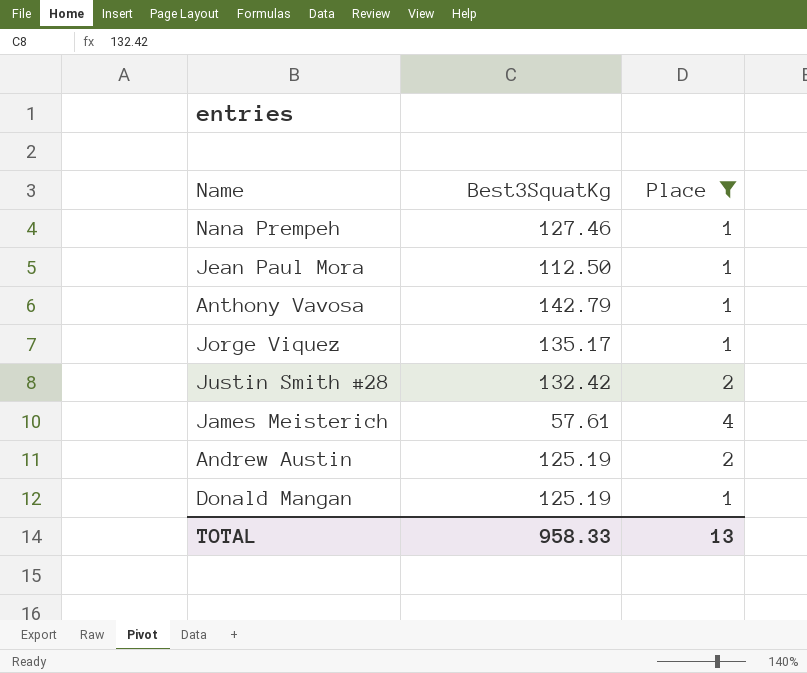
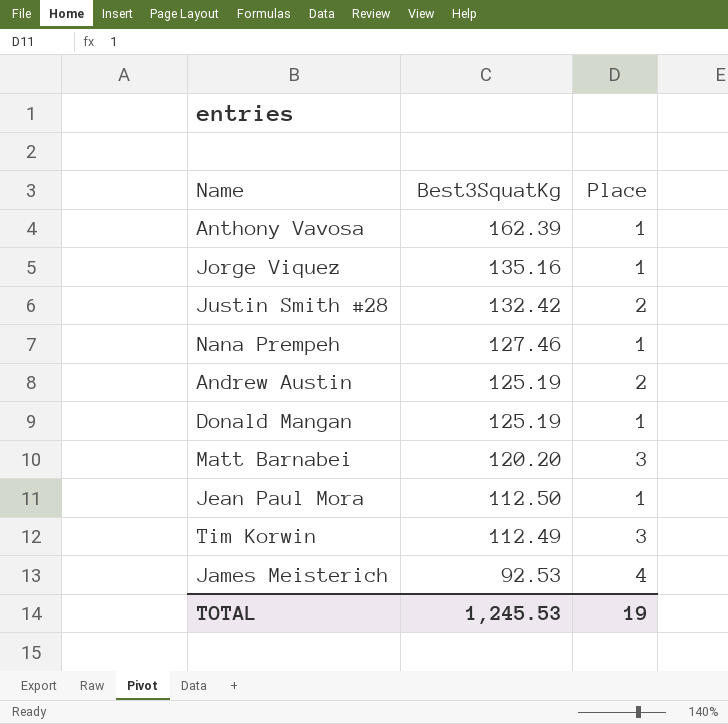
filter: Place != 3 -> none
row order: none -> Best3SquatKg descending
Anthony Vavosa | Best3SquatKg: 142.79 -> 162.39
Jorge Viquez | Best3SquatKg: 135.17 -> 135.16
James Meisterich | Best3SquatKg: 57.61 -> 92.53
TOTAL | Best3SquatKg: 958.33 -> 1,245.53
TOTAL | Place: 13 -> 19

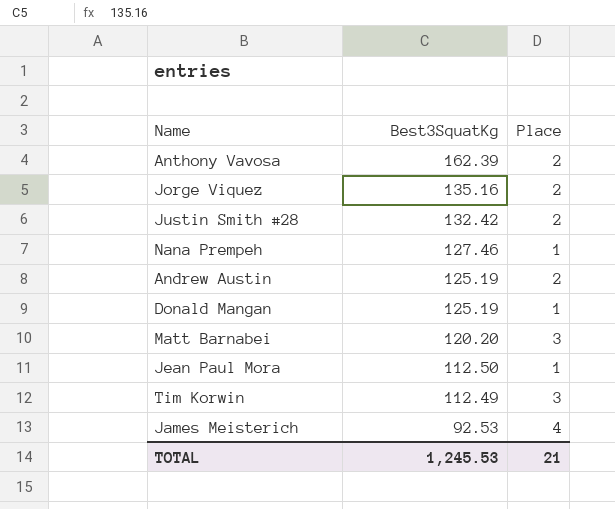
Anthony Vavosa | Place: 1 -> 2
Jorge Viquez | Place: 1 -> 2
TOTAL | Place: 19 -> 21

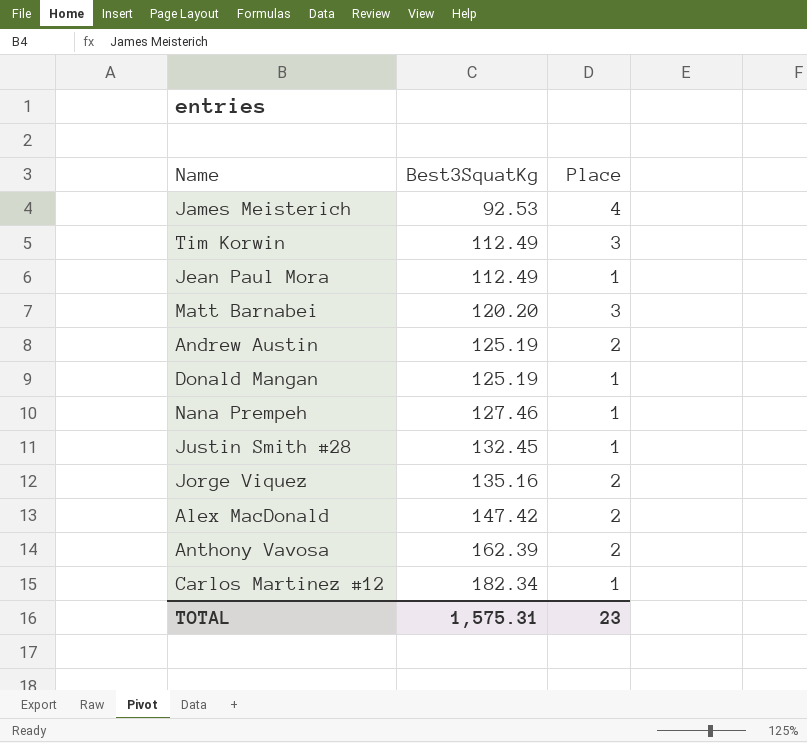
row order: Best3SquatKg descending -> Best3SquatKg ascending
Jean Paul Mora | Best3SquatKg: 112.50 -> 112.49
Justin Smith #28 | Best3SquatKg: 132.42 -> 132.45
Justin Smith #28 | Place: 2 -> 1
row Alex MacDonald: none -> 147.42 | 2
row Carlos Martinez #12: none -> 182.34 | 1
TOTAL | Best3SquatKg: 1,245.53 -> 1,575.31
TOTAL | Place: 21 -> 23

